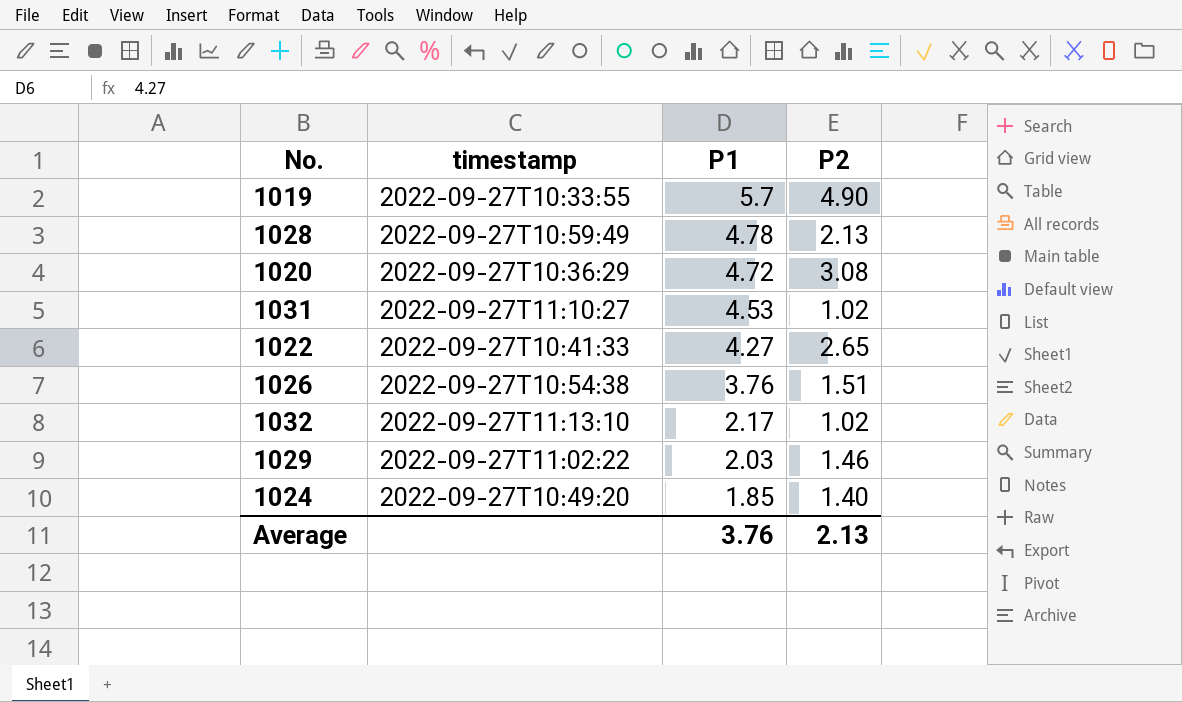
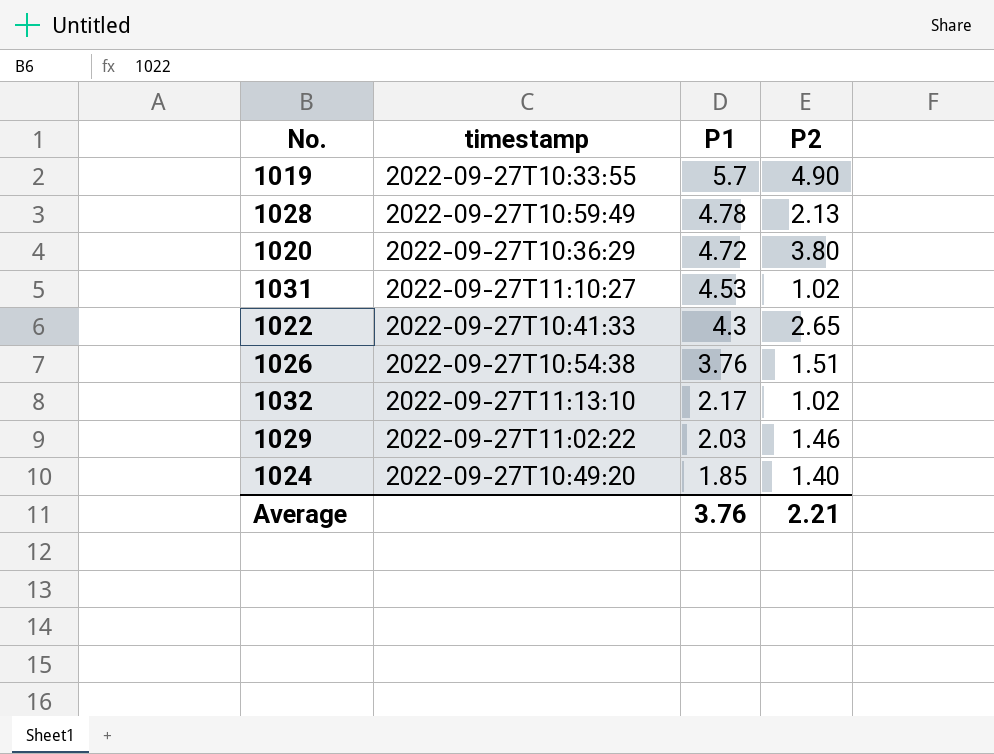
1020 | P2: 3.08 -> 3.80
1022 | P1: 4.27 -> 4.3
Average | P2: 2.13 -> 2.21

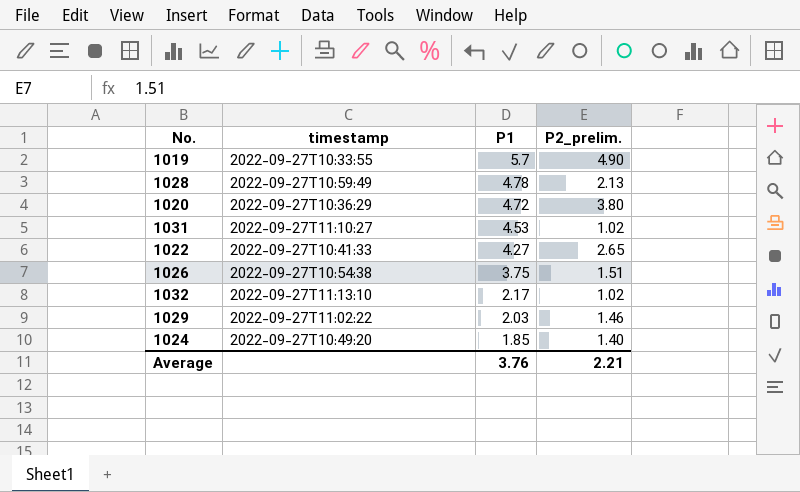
column name: P2 -> P2_prelim.
1022 | P1: 4.3 -> 4.27
1026 | P1: 3.76 -> 3.75

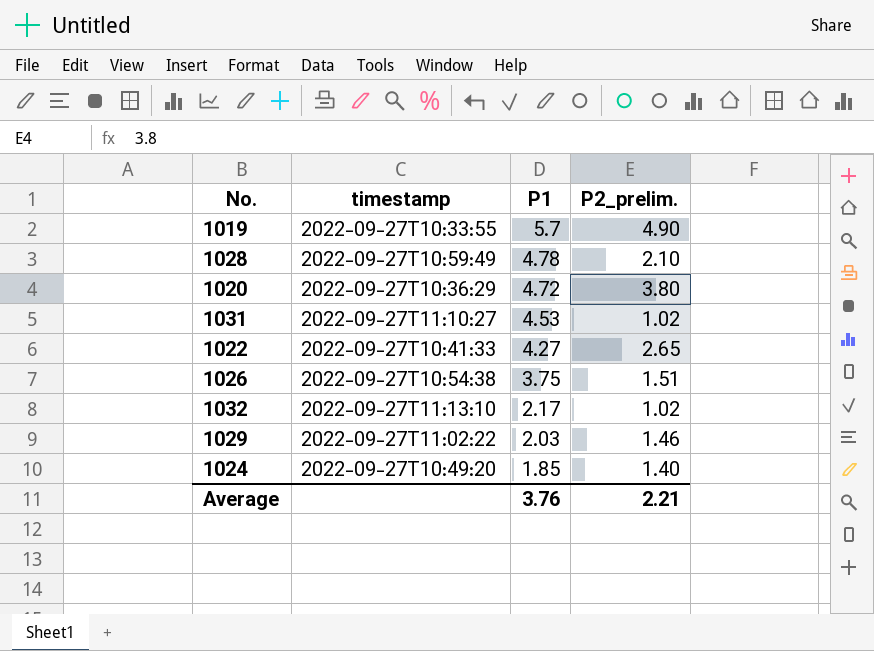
1028 | P2_prelim.: 2.13 -> 2.10

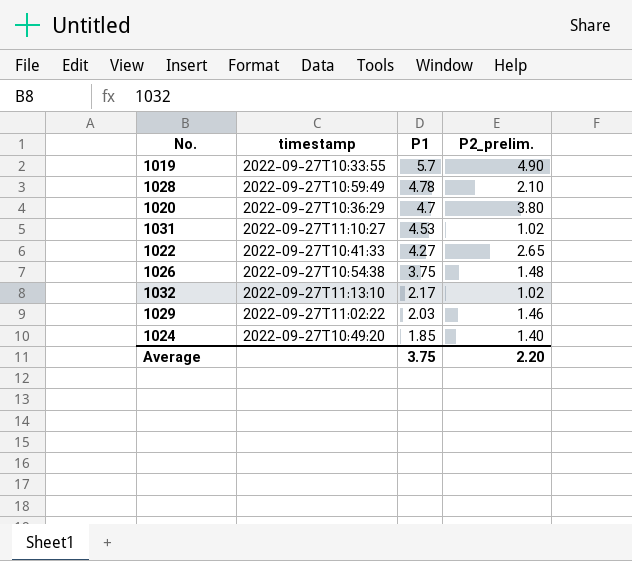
1020 | P1: 4.72 -> 4.7
1026 | P2_prelim.: 1.51 -> 1.48
Average | P1: 3.76 -> 3.75
Average | P2_prelim.: 2.21 -> 2.20

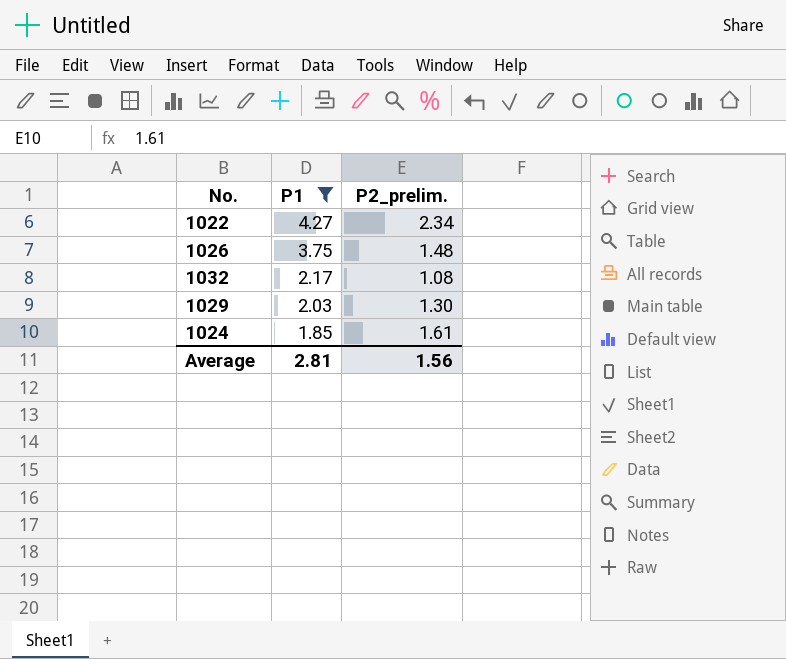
filter: none -> P1 <= 4.27
column timestamp | position: 2 -> none
1022 | P2_prelim.: 2.65 -> 2.34
1032 | P2_prelim.: 1.02 -> 1.08
1029 | P2_prelim.: 1.46 -> 1.30
1024 | P2_prelim.: 1.40 -> 1.61
Average | P1: 3.75 -> 2.81
Average | P2_prelim.: 2.20 -> 1.56

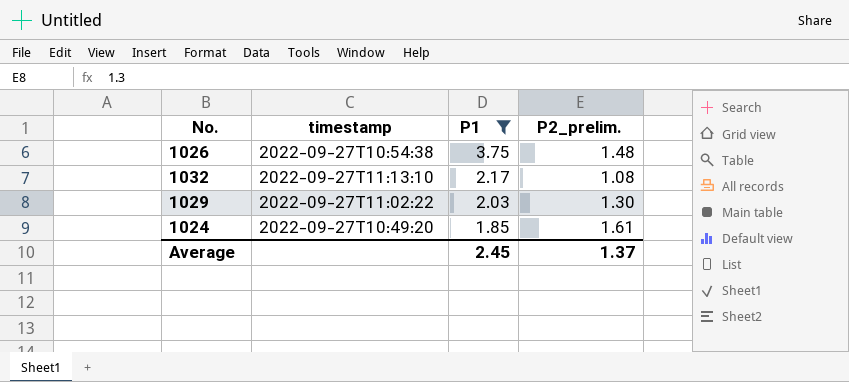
column timestamp | position: none -> 2
row 1022: 4.27 | 2.34 -> none
Average | P1: 2.81 -> 2.45
Average | P2_prelim.: 1.56 -> 1.37

